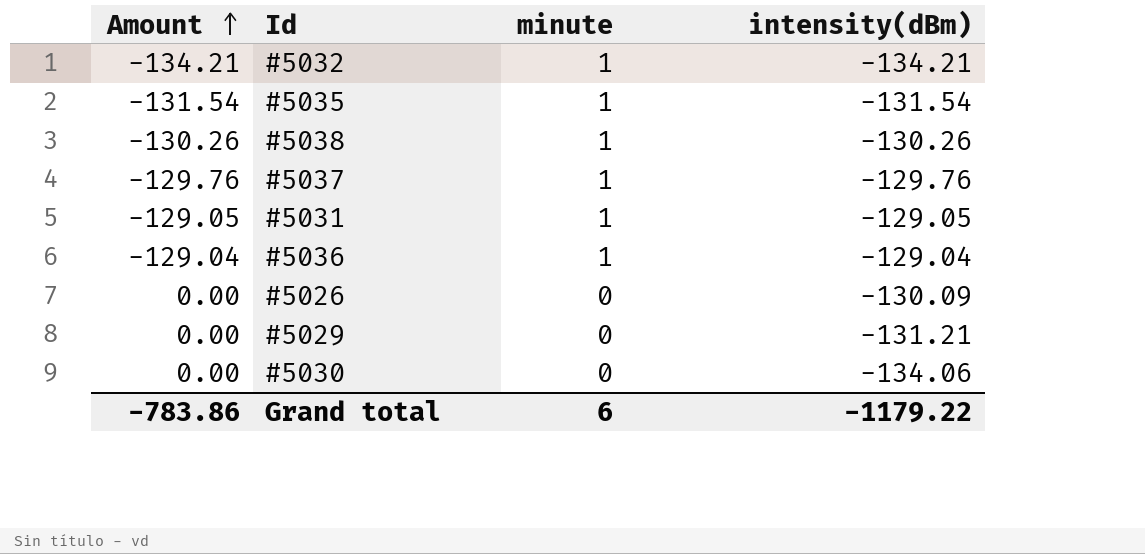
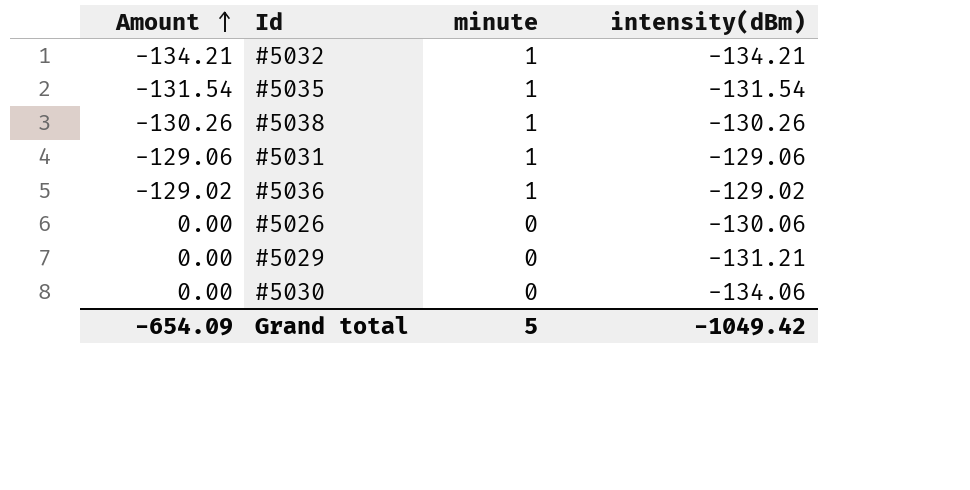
row #5037: -129.76 | 1 | -129.76 -> none
#5031 | Amount: -129.05 -> -129.06
#5031 | intensity(dBm): -129.05 -> -129.06
#5036 | Amount: -129.04 -> -129.02
#5036 | intensity(dBm): -129.04 -> -129.02
#5026 | intensity(dBm): -130.09 -> -130.06
Grand total | Amount: -783.86 -> -654.09
Grand total | minute: 6 -> 5
Grand total | intensity(dBm): -1179.22 -> -1049.42

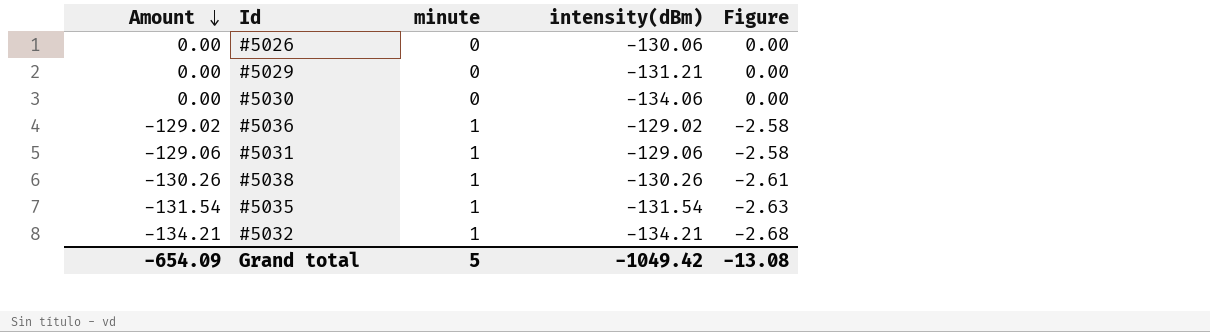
row order: Amount ascending -> Amount descending
column Figure | formula: none -> [Amount] * 0.02

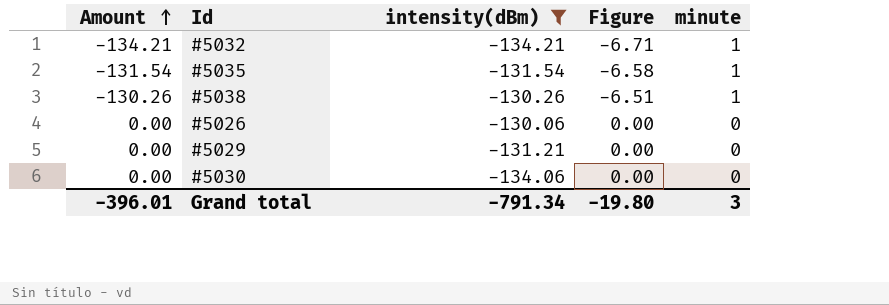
filter: none -> intensity(dBm) <= -130.06
row order: Amount descending -> Amount ascending
column Figure | formula: [Amount] * 0.02 -> [Amount] * 0.05
column minute | position: 3 -> 5
Grand total | Amount: -654.09 -> -396.01
Grand total | intensity(dBm): -1049.42 -> -791.34
Grand total | Figure: -13.08 -> -19.80
Grand total | minute: 5 -> 3

